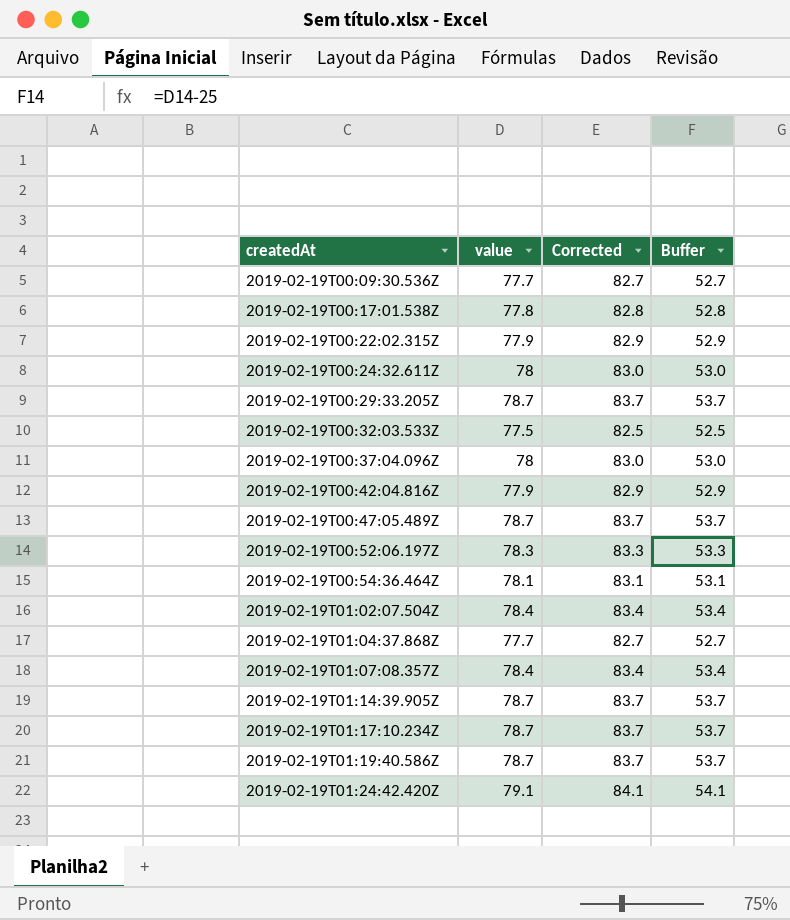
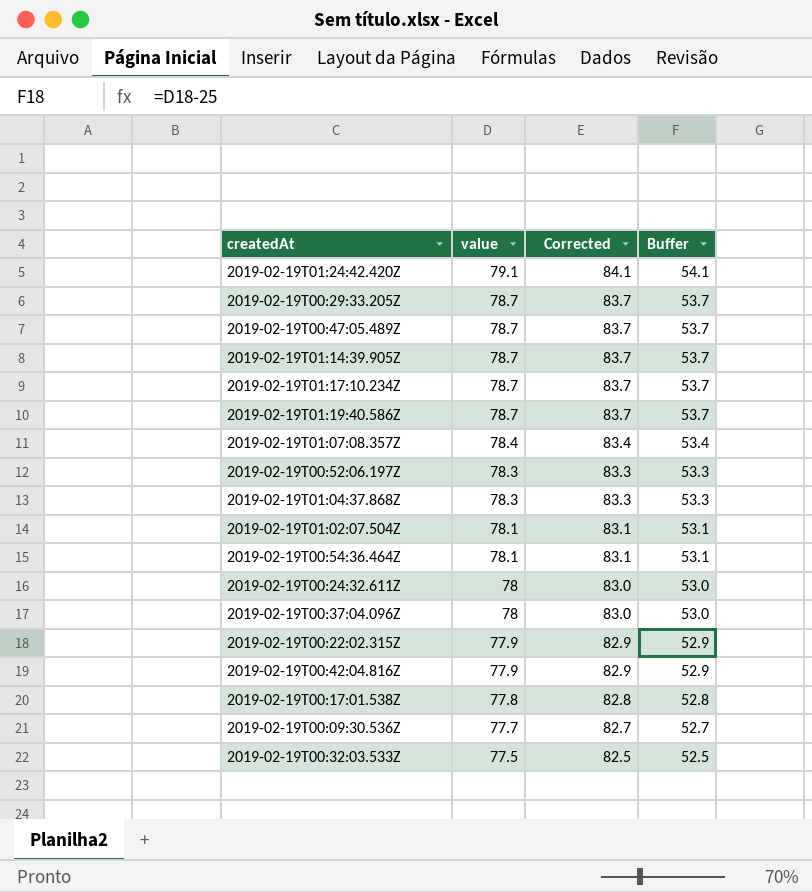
row order: createdAt ascending -> value descending
2019-02-19T01:04:37.868Z | value: 77.7 -> 78.3
2019-02-19T01:04:37.868Z | Corrected: 82.7 -> 83.3
2019-02-19T01:04:37.868Z | Buffer: 52.7 -> 53.3
2019-02-19T01:02:07.504Z | value: 78.4 -> 78.1
2019-02-19T01:02:07.504Z | Corrected: 83.4 -> 83.1
2019-02-19T01:02:07.504Z | Buffer: 53.4 -> 53.1

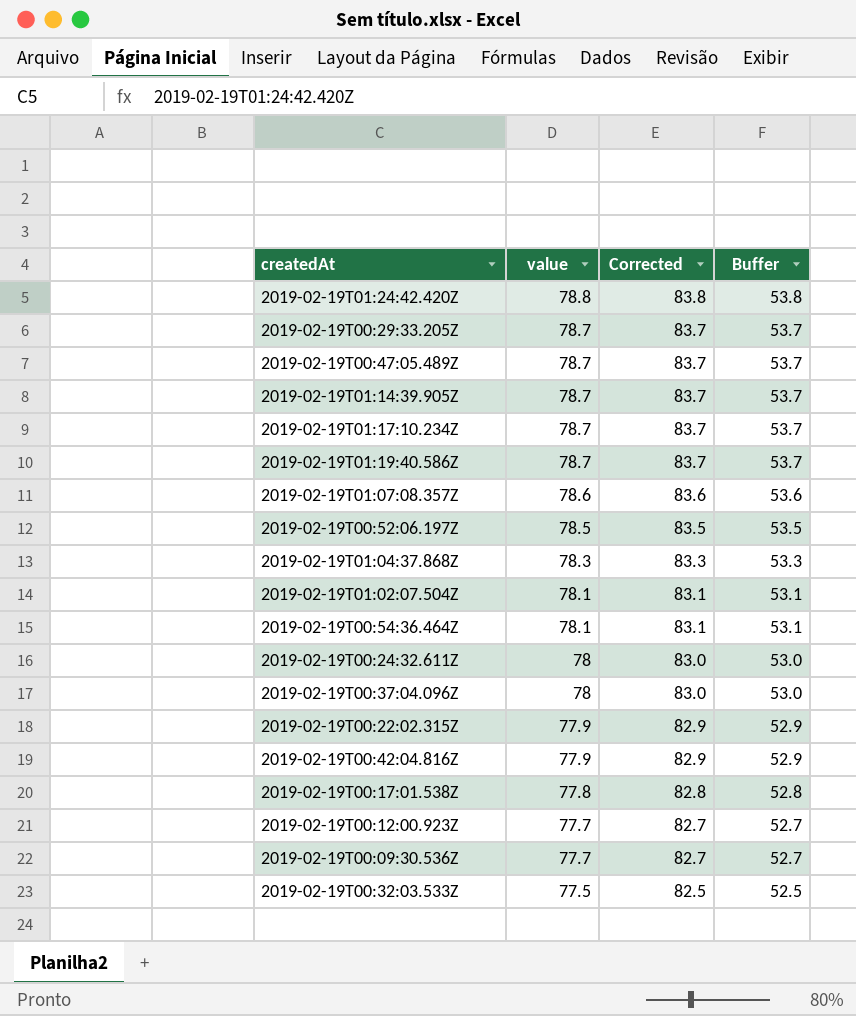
2019-02-19T01:24:42.420Z | value: 79.1 -> 78.8
2019-02-19T01:24:42.420Z | Corrected: 84.1 -> 83.8
2019-02-19T01:24:42.420Z | Buffer: 54.1 -> 53.8
2019-02-19T01:07:08.357Z | value: 78.4 -> 78.6
2019-02-19T01:07:08.357Z | Corrected: 83.4 -> 83.6
2019-02-19T01:07:08.357Z | Buffer: 53.4 -> 53.6
2019-02-19T00:52:06.197Z | value: 78.3 -> 78.5
2019-02-19T00:52:06.197Z | Corrected: 83.3 -> 83.5
2019-02-19T00:52:06.197Z | Buffer: 53.3 -> 53.5
row 2019-02-19T00:12:00.923Z: none -> 77.7 | 82.7 | 52.7

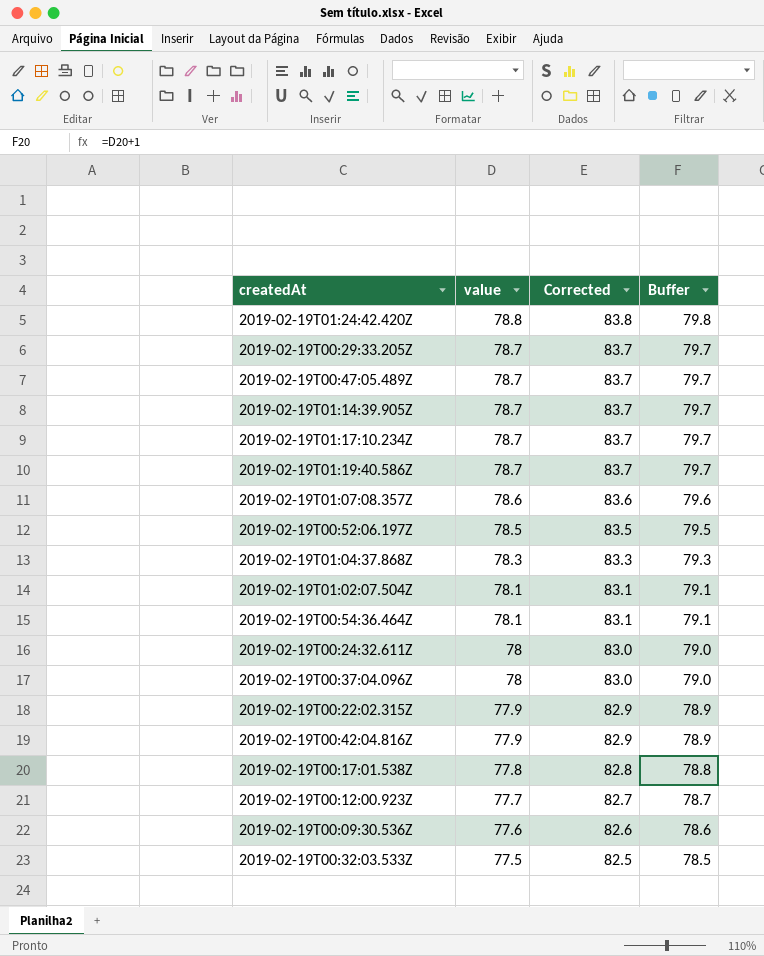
column Buffer | formula: [value] - 25 -> [value] + 1
2019-02-19T00:09:30.536Z | value: 77.7 -> 77.6
2019-02-19T00:09:30.536Z | Corrected: 82.7 -> 82.6

